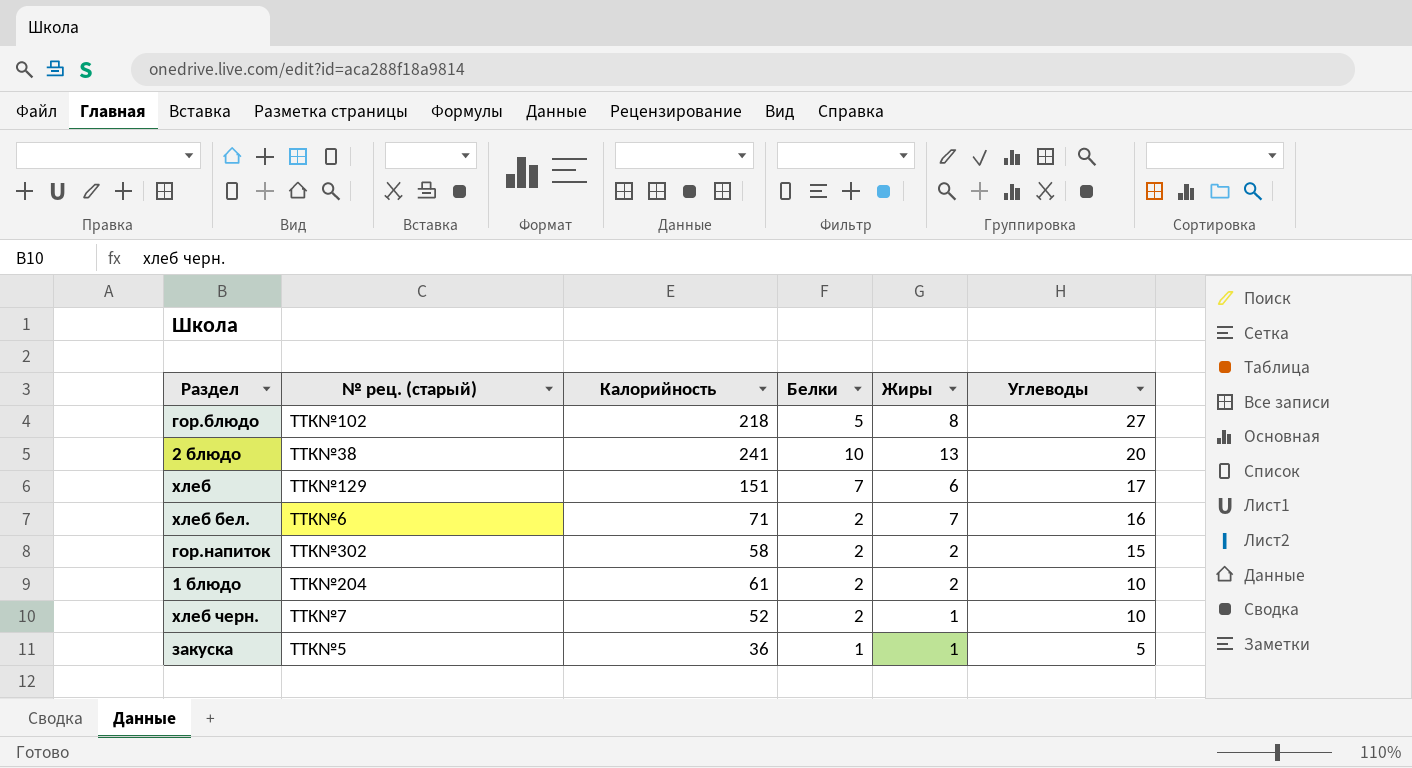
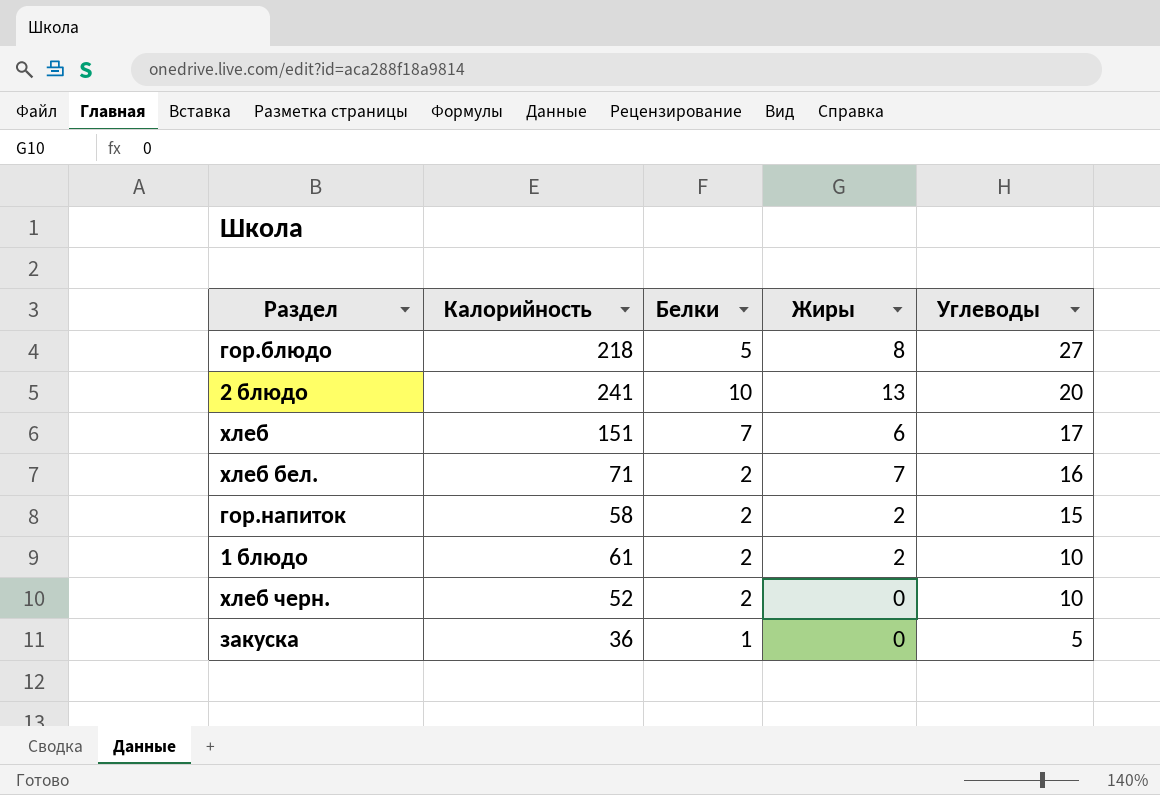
column № рец. (старый) | position: 2 -> none
хлеб черн. | Жиры: 1 -> 0
закуска | Жиры: 1 -> 0

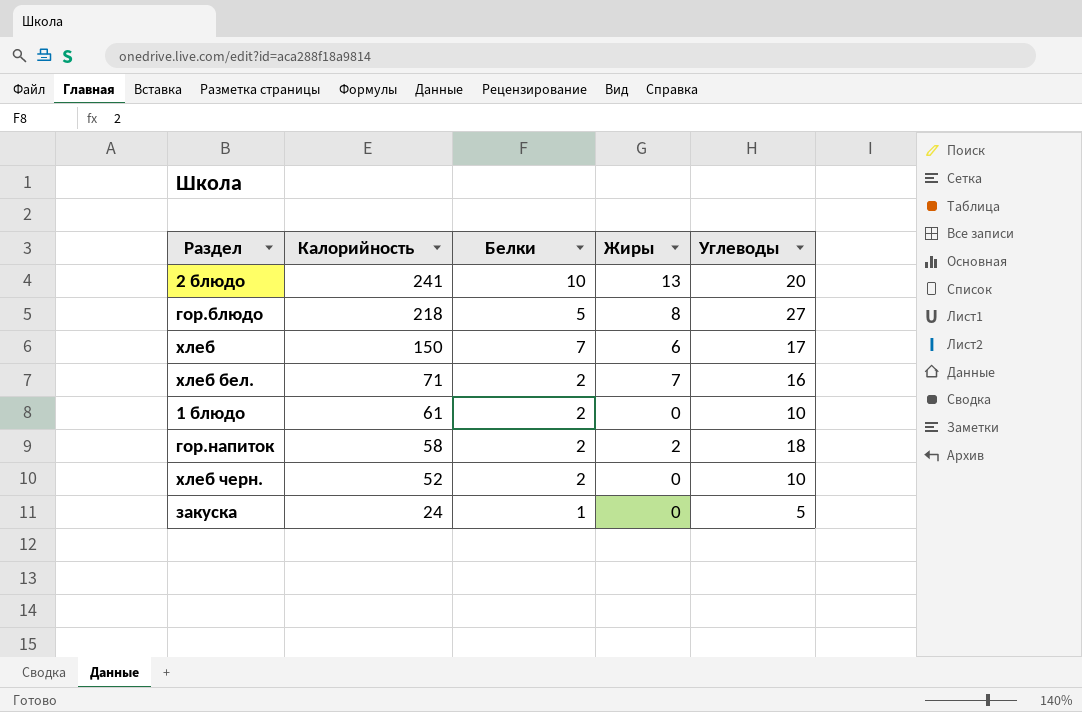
row order: Углеводы descending -> Калорийность descending
хлеб | Калорийность: 151 -> 150
1 блюдо | Жиры: 2 -> 0
гор.напиток | Углеводы: 15 -> 18
закуска | Калорийность: 36 -> 24

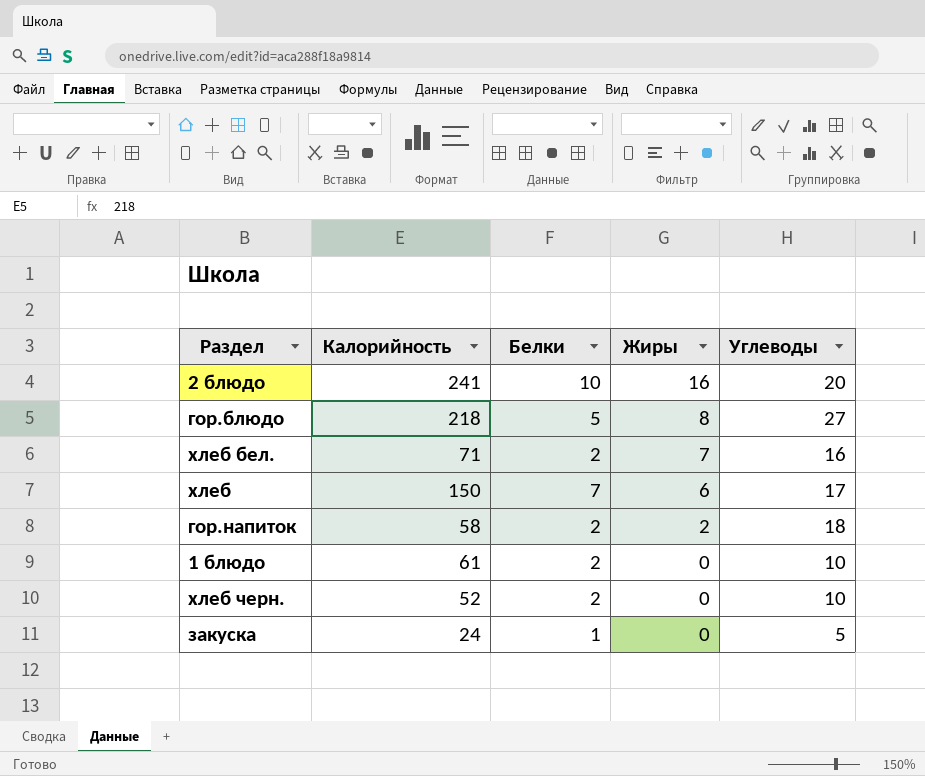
row order: Калорийность descending -> Жиры descending
2 блюдо | Жиры: 13 -> 16

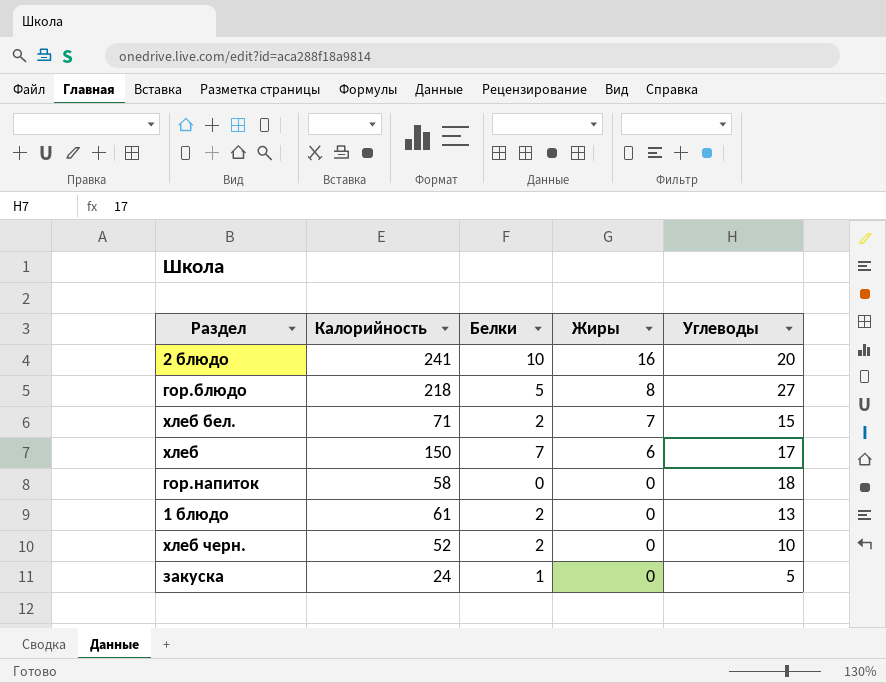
хлеб бел. | Углеводы: 16 -> 15
гор.напиток | Белки: 2 -> 0
гор.напиток | Жиры: 2 -> 0
1 блюдо | Углеводы: 10 -> 13

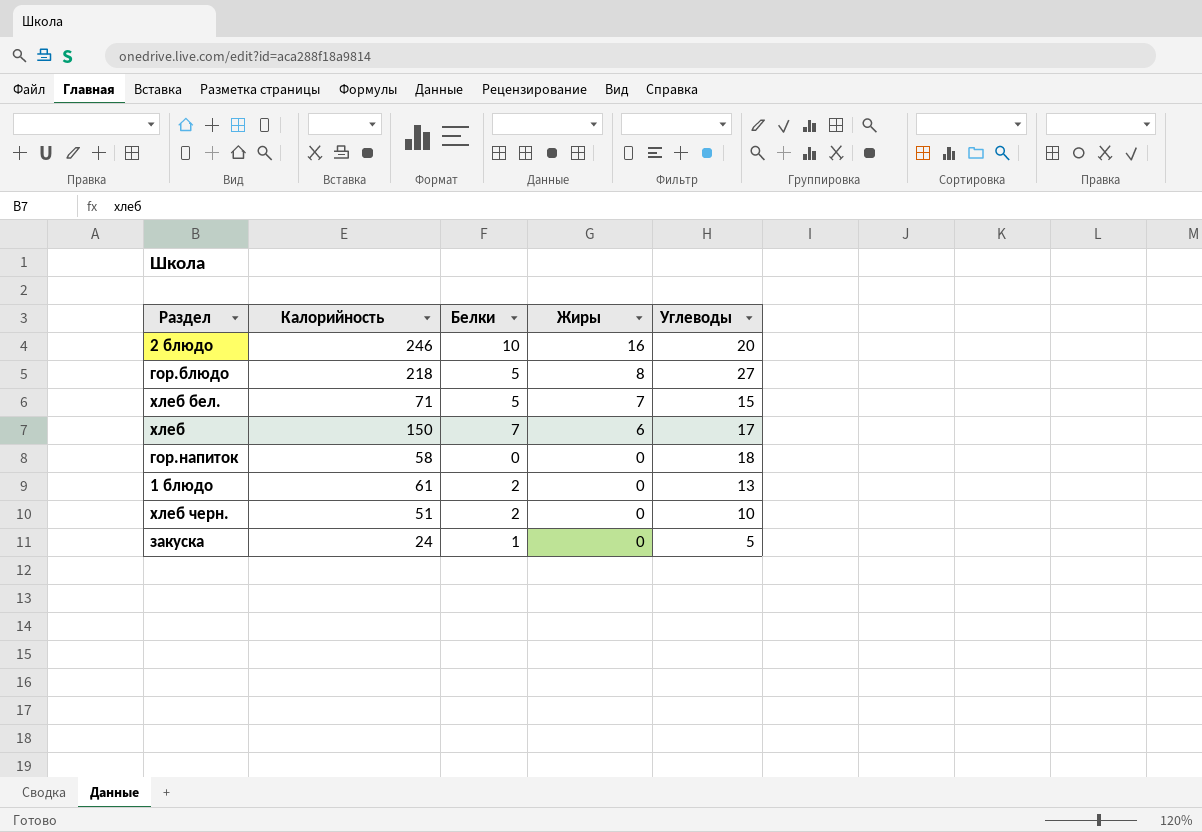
2 блюдо | Калорийность: 241 -> 246
хлеб бел. | Белки: 2 -> 5
хлеб черн. | Калорийность: 52 -> 51

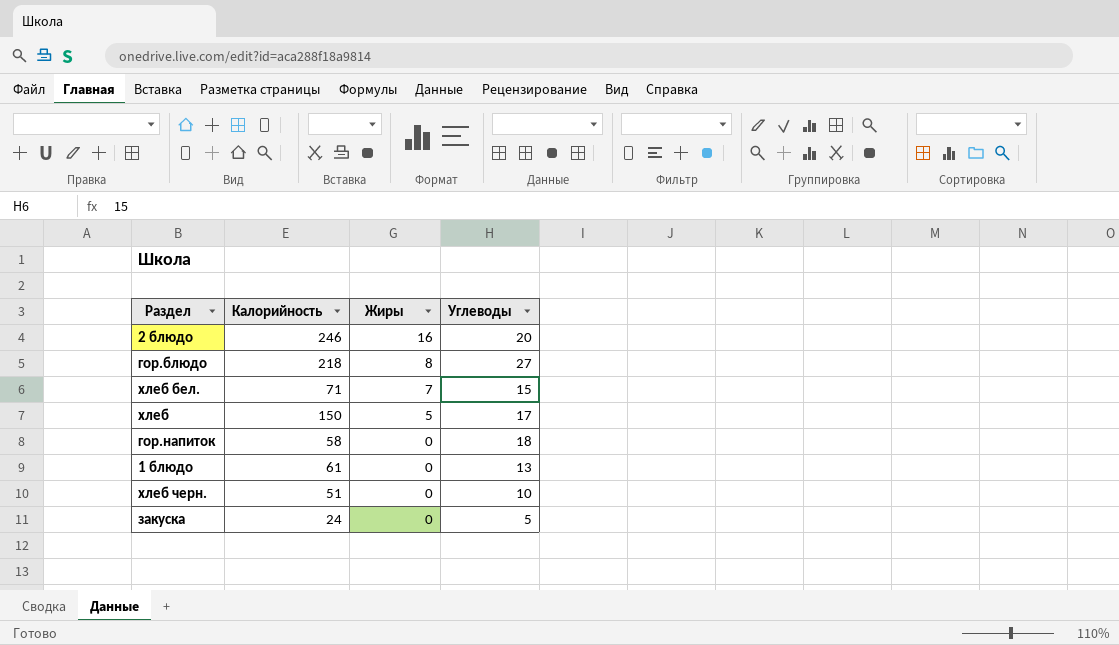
column Белки | position: 3 -> none
хлеб | Жиры: 6 -> 5

